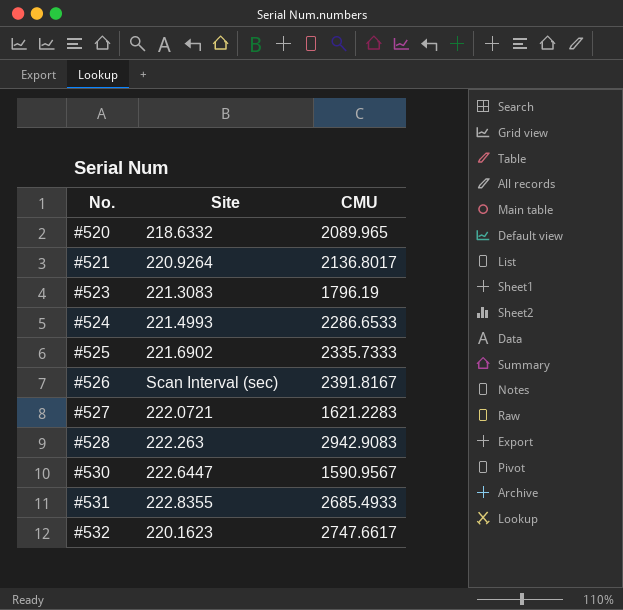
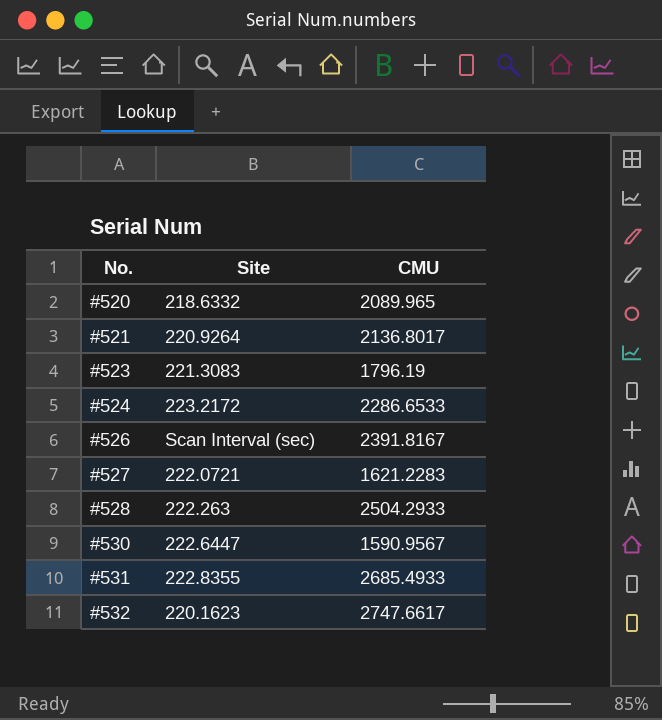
row #525: 221.6902 | 2335.7333 -> none
#524 | Site: 221.4993 -> 223.2172
#528 | CMU: 2942.9083 -> 2504.2933

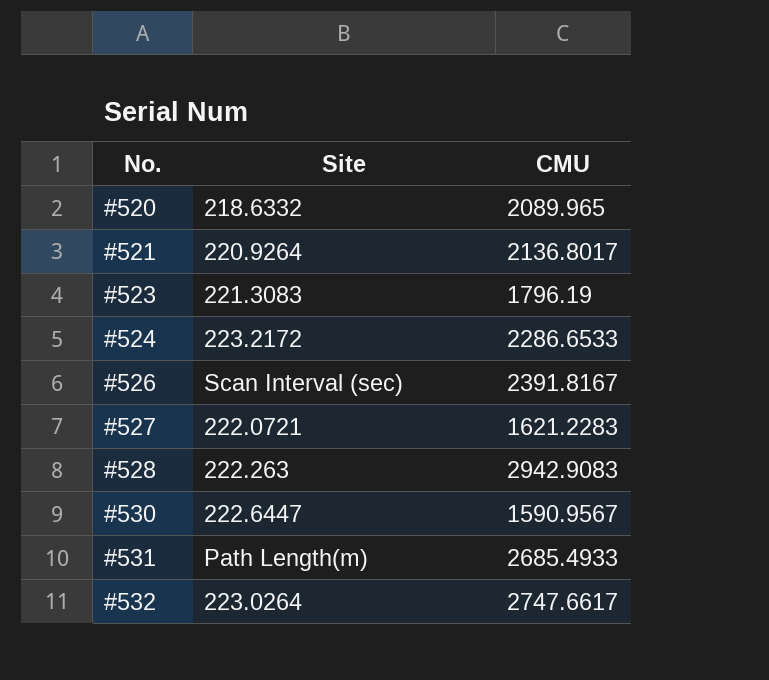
#528 | CMU: 2504.2933 -> 2942.9083
#531 | Site: 222.8355 -> Path Length(m)
#532 | Site: 220.1623 -> 223.0264

